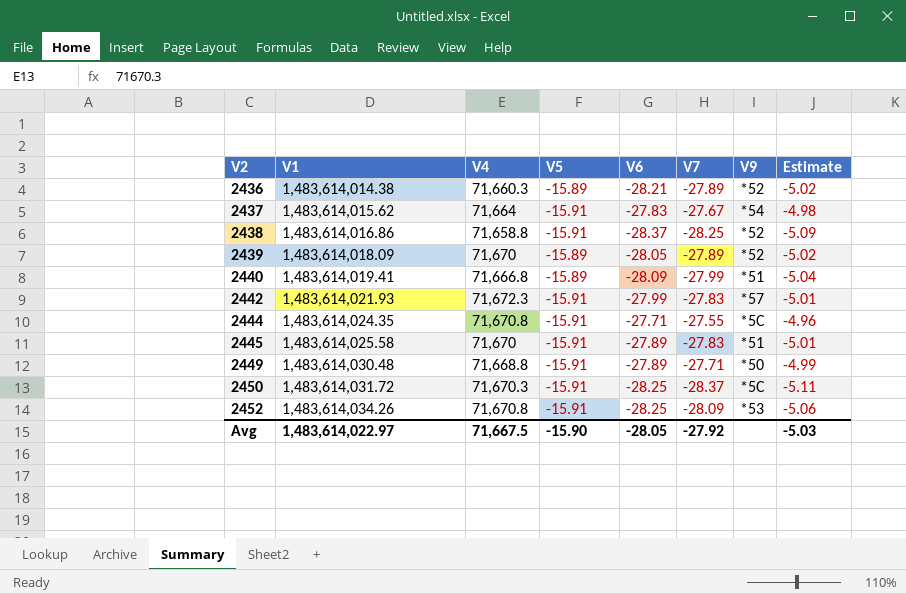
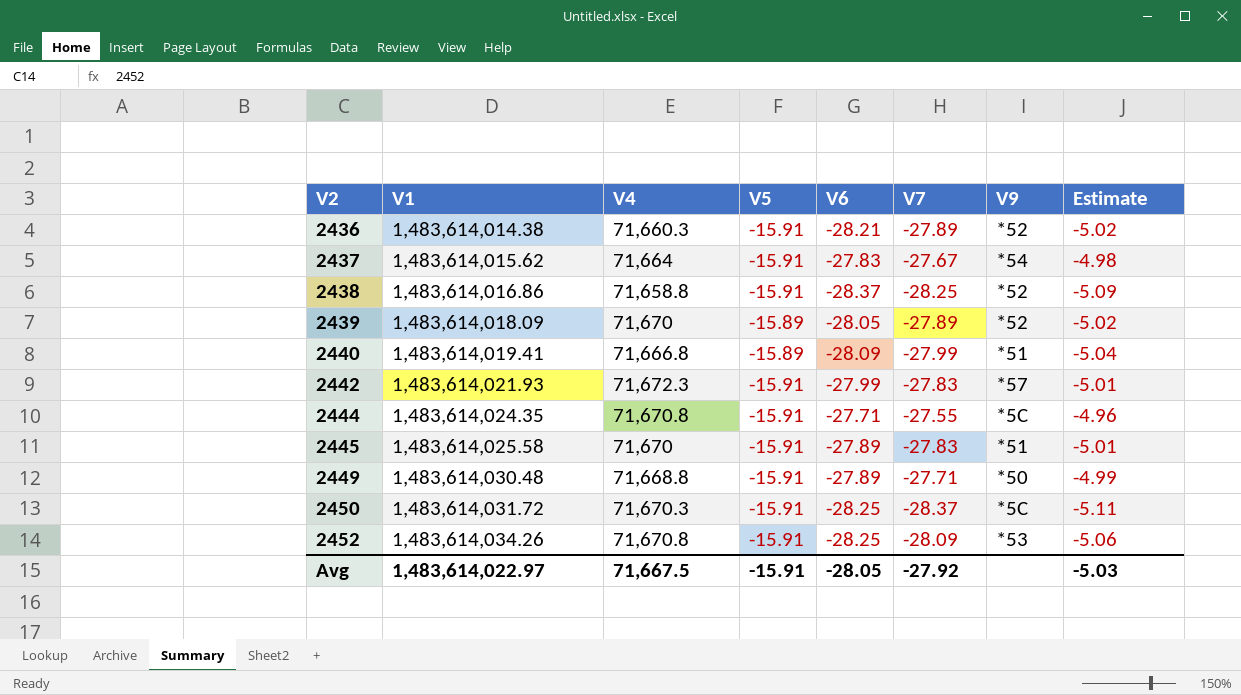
2436 | V5: -15.89 -> -15.91
Avg | V5: -15.90 -> -15.91

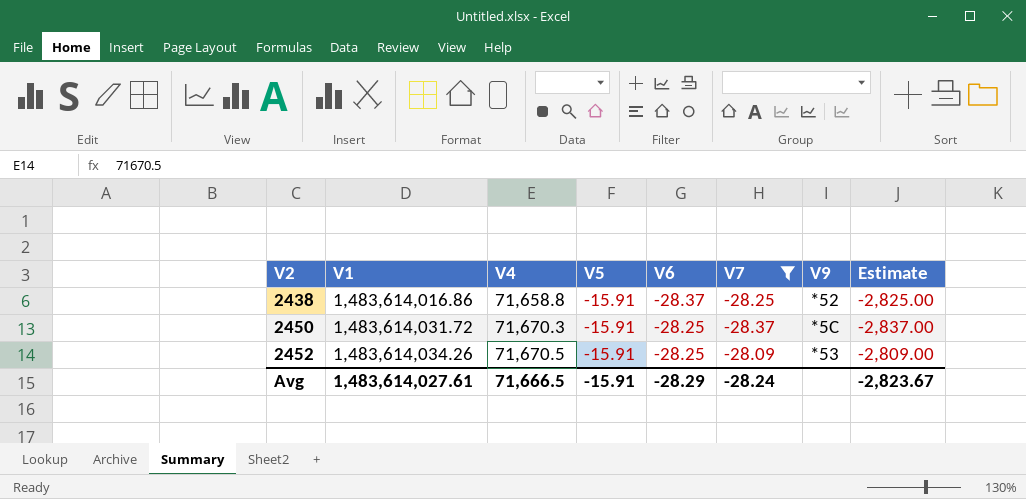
filter: none -> V7 <= -28.09
column Estimate | formula: [V7] * 0.18 -> [V7] * 100
2452 | V4: 71,670.8 -> 71,670.5
Avg | V1: 1,483,614,022.97 -> 1,483,614,027.61
Avg | V4: 71,667.5 -> 71,666.5
Avg | V6: -28.05 -> -28.29
Avg | V7: -27.92 -> -28.24
Avg | Estimate: -5.03 -> -2,823.67

